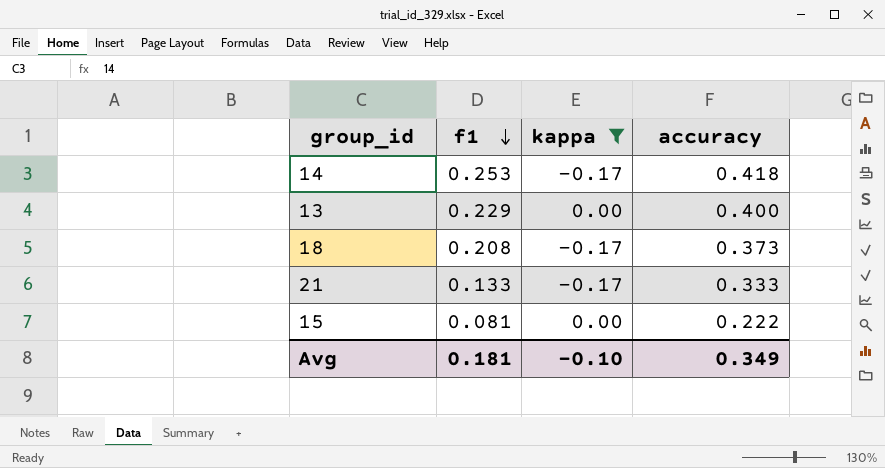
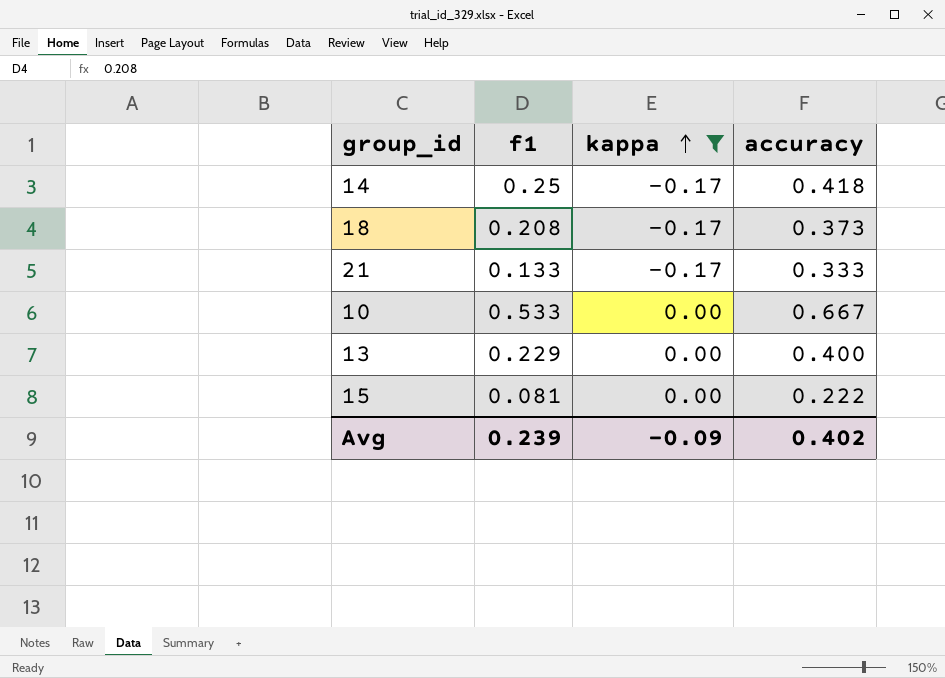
row order: f1 descending -> kappa ascending
14 | f1: 0.253 -> 0.25
row 10: none -> 0.533 | 0.00 | 0.667
Avg | f1: 0.181 -> 0.239
Avg | kappa: -0.10 -> -0.09
Avg | accuracy: 0.349 -> 0.402

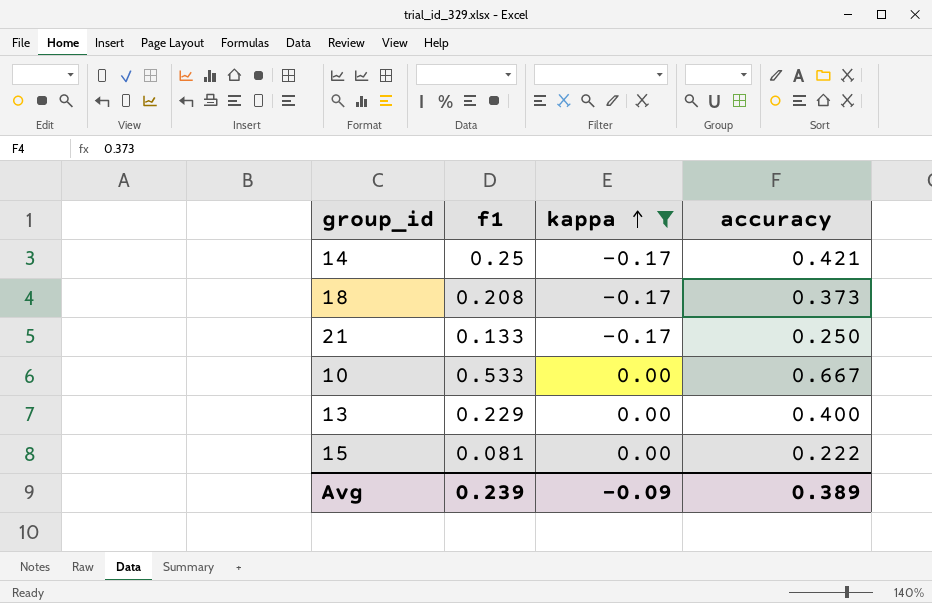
14 | accuracy: 0.418 -> 0.421
21 | accuracy: 0.333 -> 0.250
Avg | accuracy: 0.402 -> 0.389

